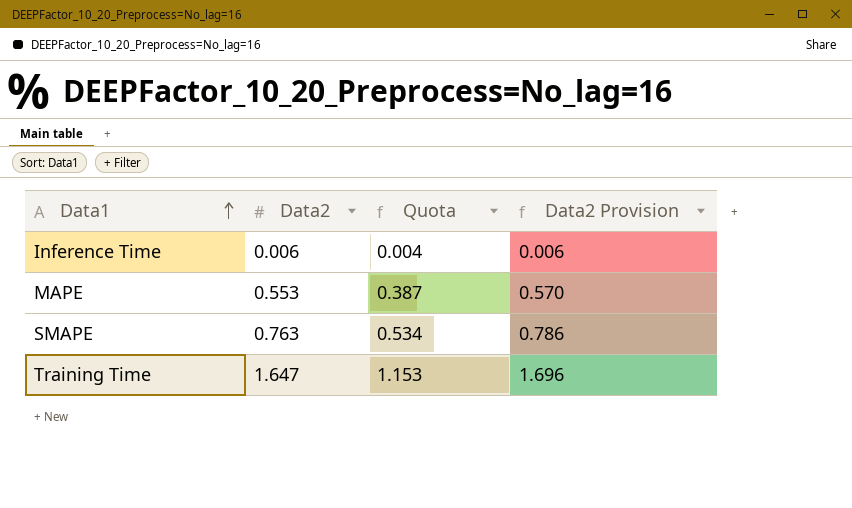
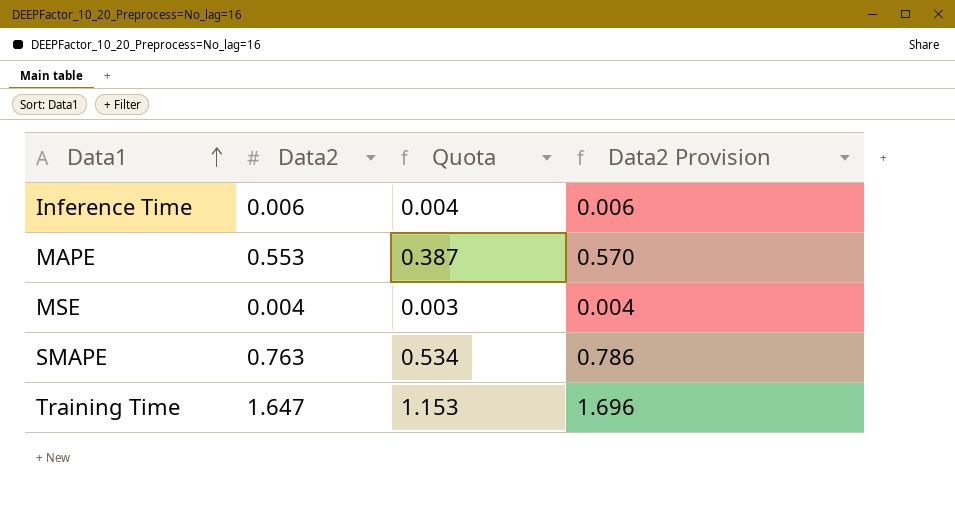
row MSE: none -> 0.004 | 0.003 | 0.004

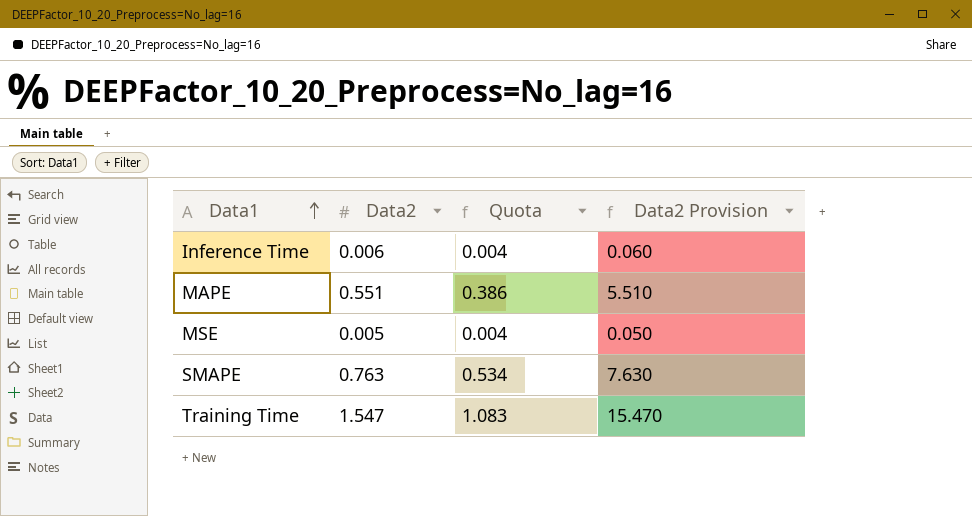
column Data2 Provision | formula: [Data2] * 1.03 -> [Data2] * 10
MAPE | Data2: 0.553 -> 0.551
MAPE | Quota: 0.387 -> 0.386
MSE | Data2: 0.004 -> 0.005
MSE | Quota: 0.003 -> 0.004
Training Time | Data2: 1.647 -> 1.547
Training Time | Quota: 1.153 -> 1.083

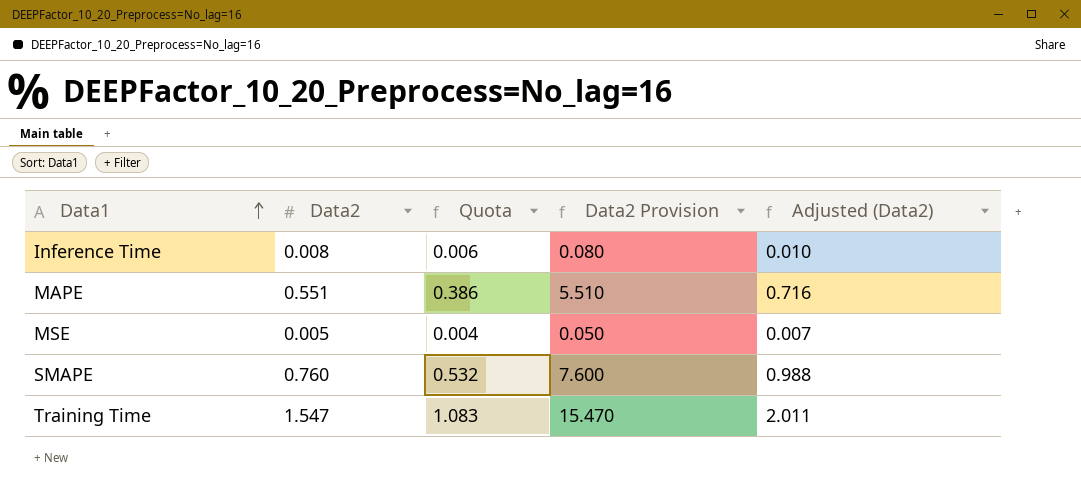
column Adjusted (Data2) | formula: none -> [Data2] * 1.3
Inference Time | Data2: 0.006 -> 0.008
Inference Time | Quota: 0.004 -> 0.006
Inference Time | Data2 Provision: 0.060 -> 0.080
SMAPE | Data2: 0.763 -> 0.760
SMAPE | Quota: 0.534 -> 0.532
SMAPE | Data2 Provision: 7.630 -> 7.600

